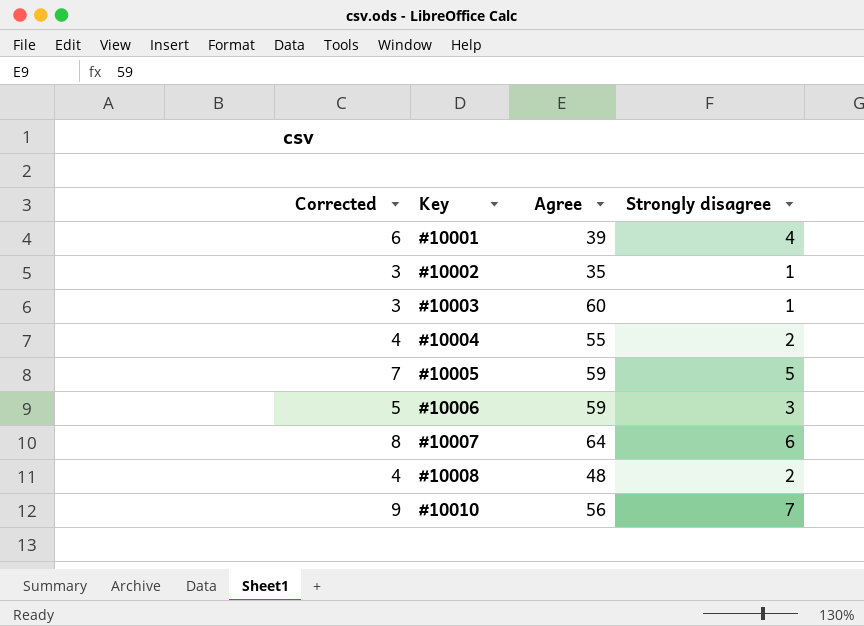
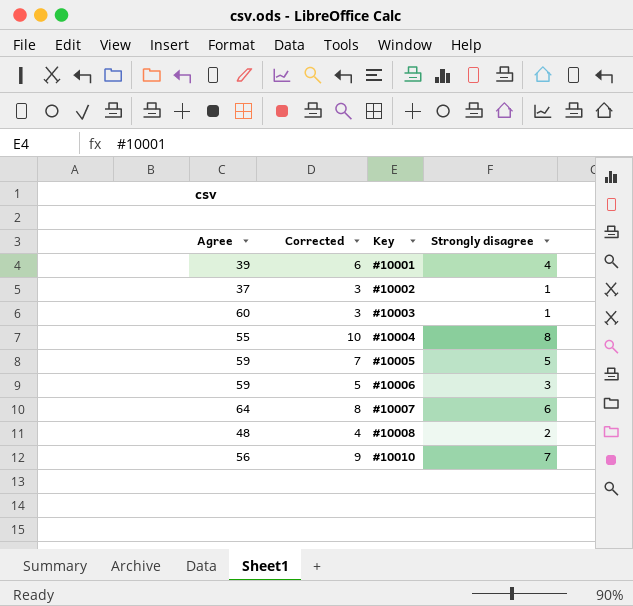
column Agree | position: 3 -> 1
#10002 | Agree: 35 -> 37
#10004 | Corrected: 4 -> 10
#10004 | Strongly disagree: 2 -> 8

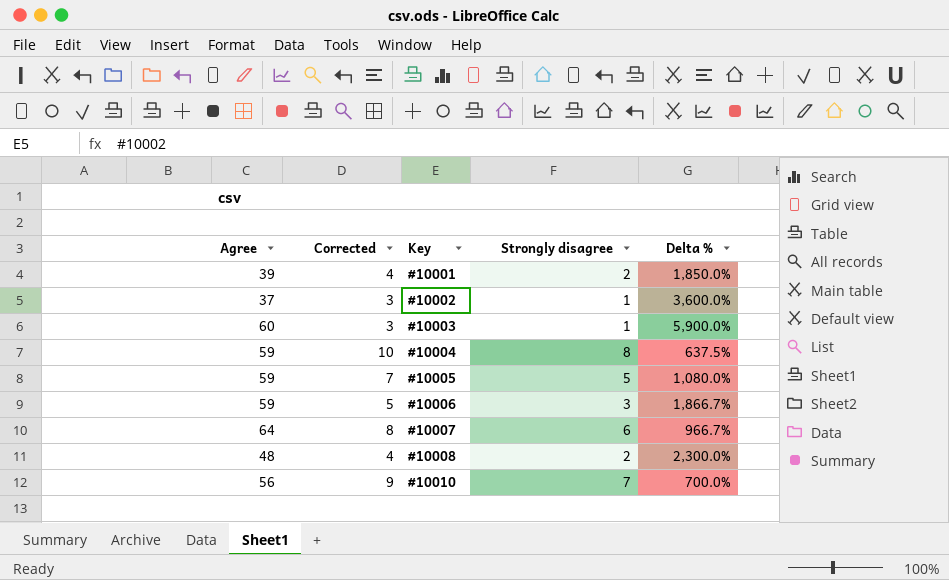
column Delta % | formula: none -> ([Agree] - [Strongly disagree]) / [Strongly disagree]
#10001 | Corrected: 6 -> 4
#10001 | Strongly disagree: 4 -> 2
#10004 | Agree: 55 -> 59

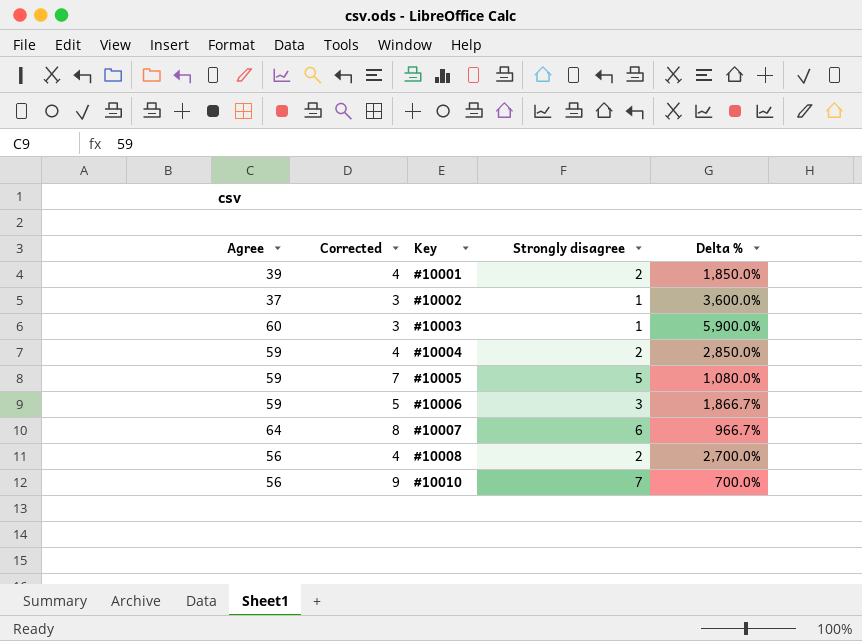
#10004 | Corrected: 10 -> 4
#10004 | Strongly disagree: 8 -> 2
#10004 | Delta %: 637.5% -> 2,850.0%
#10008 | Agree: 48 -> 56
#10008 | Delta %: 2,300.0% -> 2,700.0%

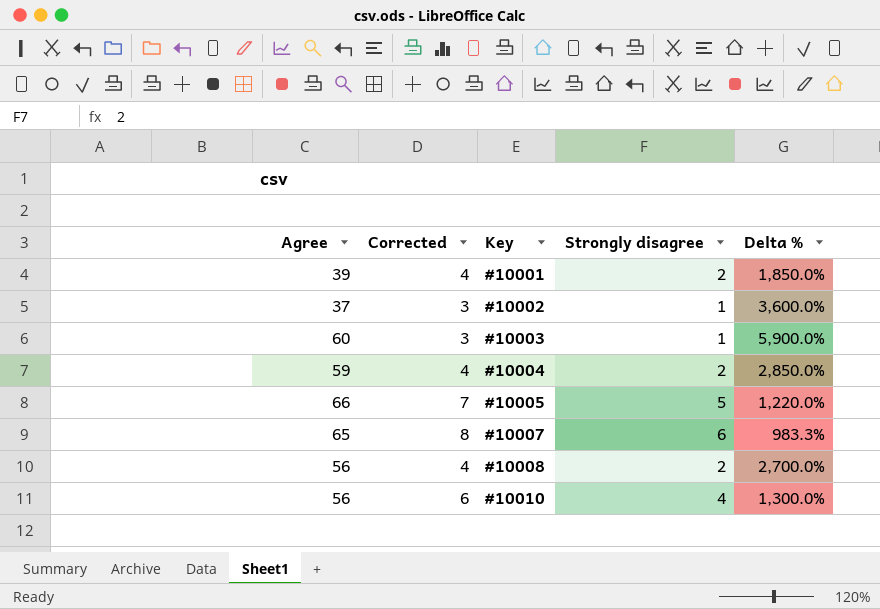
row #10006: 59 | 5 | 3 | 1,866.7% -> none
#10005 | Agree: 59 -> 66
#10005 | Delta %: 1,080.0% -> 1,220.0%
#10007 | Agree: 64 -> 65
#10007 | Delta %: 966.7% -> 983.3%
#10010 | Corrected: 9 -> 6
#10010 | Strongly disagree: 7 -> 4
#10010 | Delta %: 700.0% -> 1,300.0%

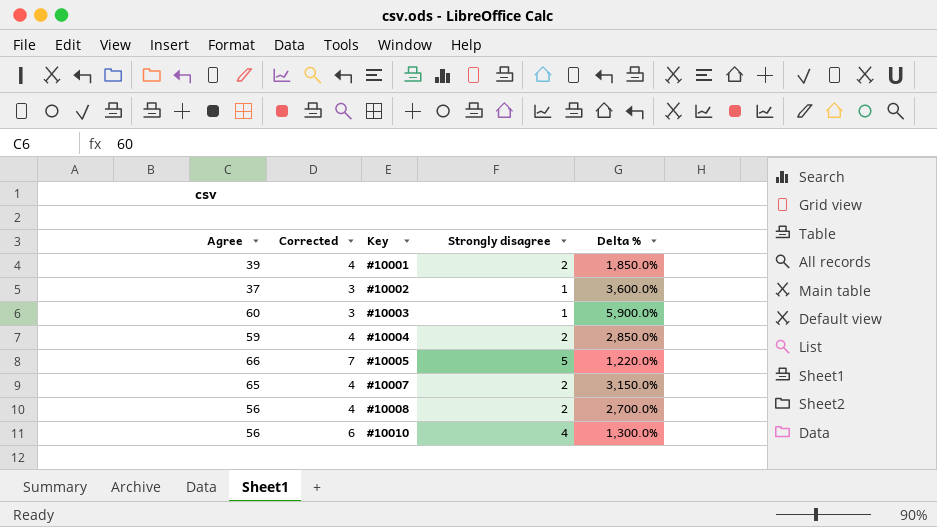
#10007 | Corrected: 8 -> 4
#10007 | Strongly disagree: 6 -> 2
#10007 | Delta %: 983.3% -> 3,150.0%

